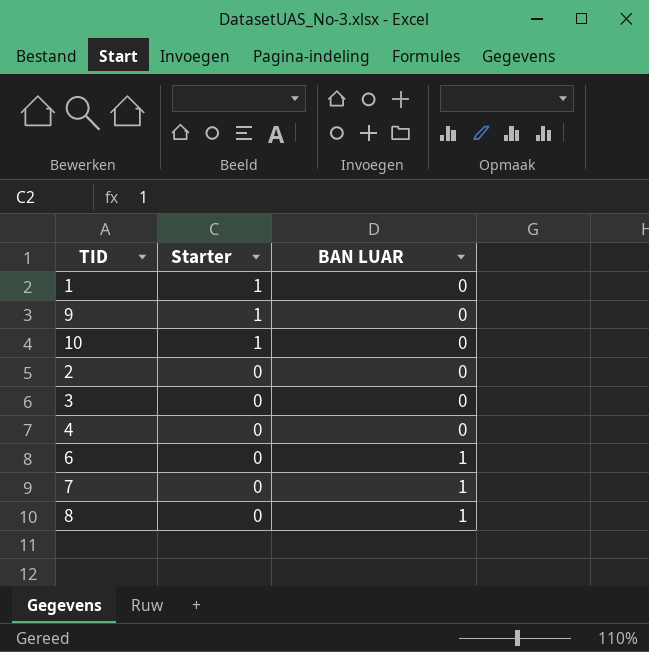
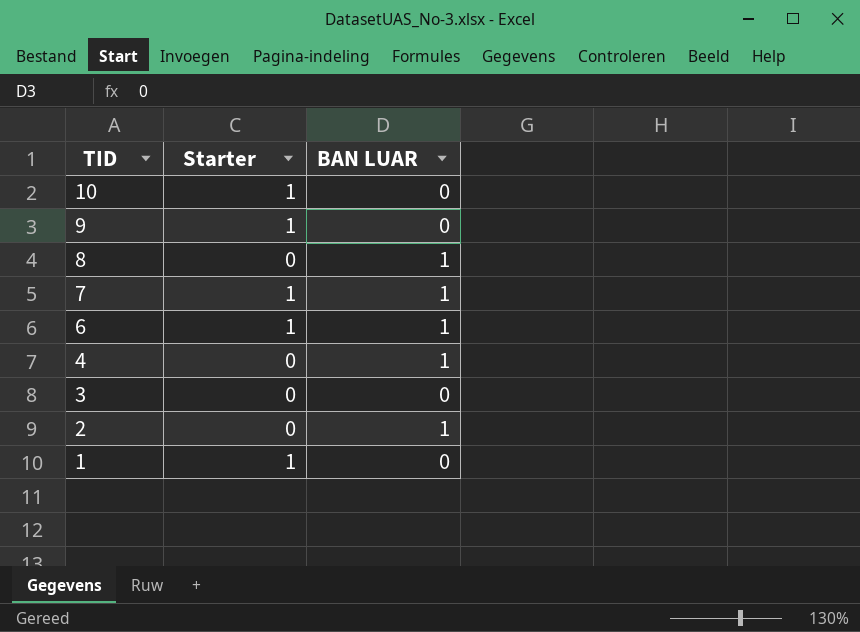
row order: Starter descending -> TID descending
7 | Starter: 0 -> 1
6 | Starter: 0 -> 1
4 | BAN LUAR: 0 -> 1
2 | BAN LUAR: 0 -> 1

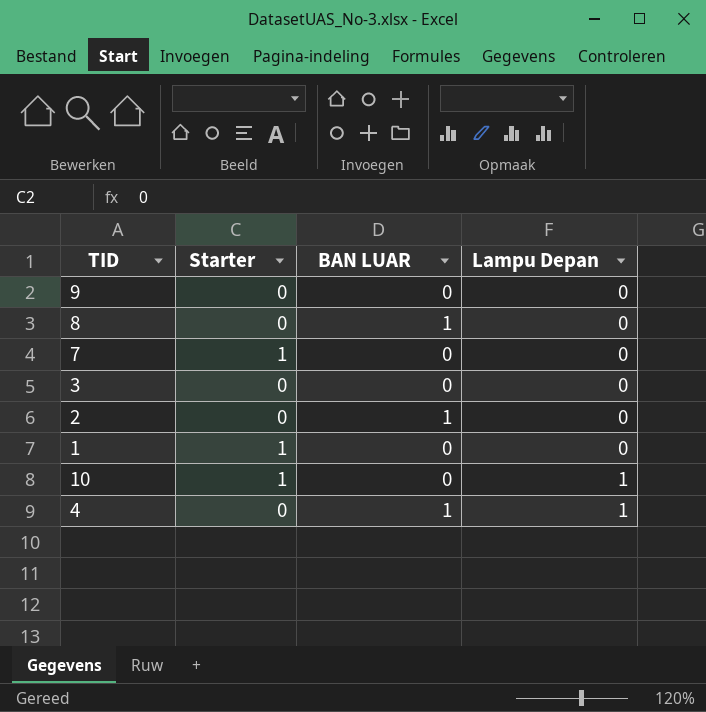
row order: TID descending -> Lampu Depan ascending
column Lampu Depan | position: none -> 4
row 6: 1 | 1 -> none
9 | Starter: 1 -> 0
7 | BAN LUAR: 1 -> 0

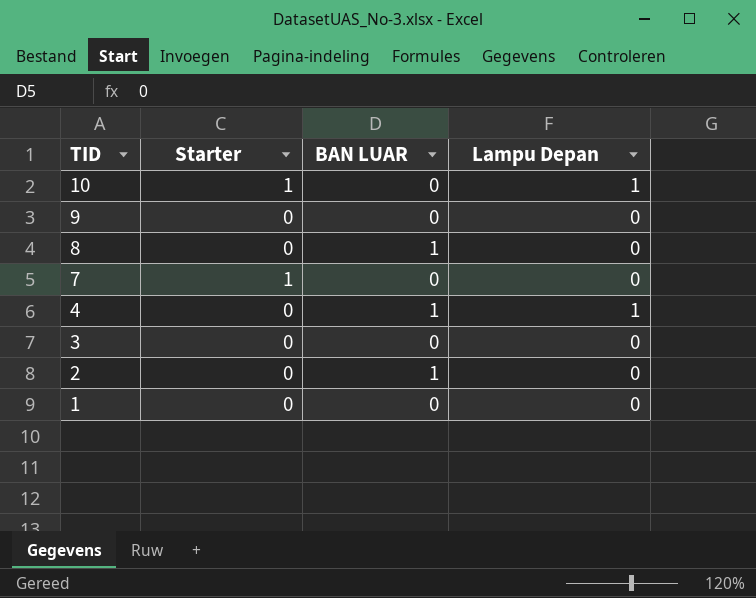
row order: Lampu Depan ascending -> TID descending
1 | Starter: 1 -> 0

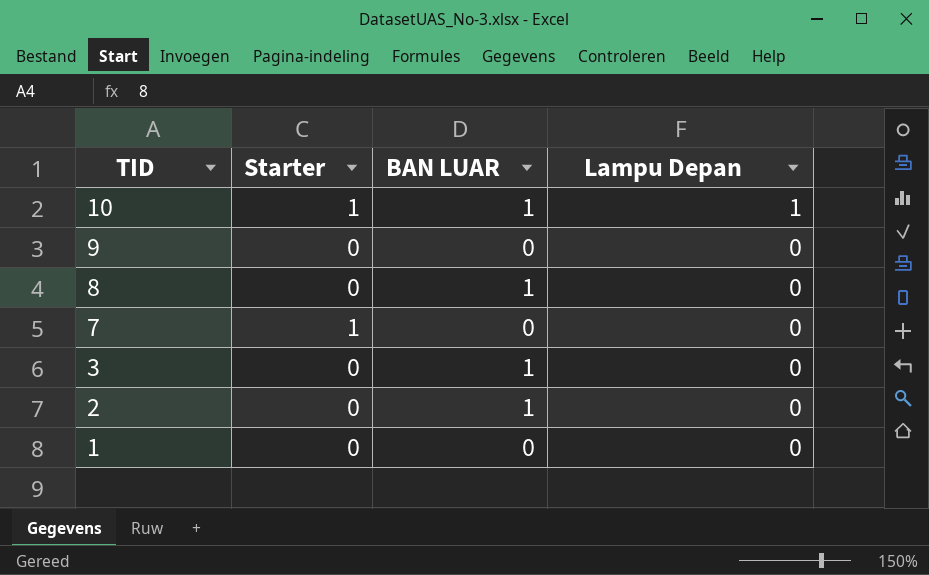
row 4: 0 | 1 | 1 -> none
10 | BAN LUAR: 0 -> 1
3 | BAN LUAR: 0 -> 1

